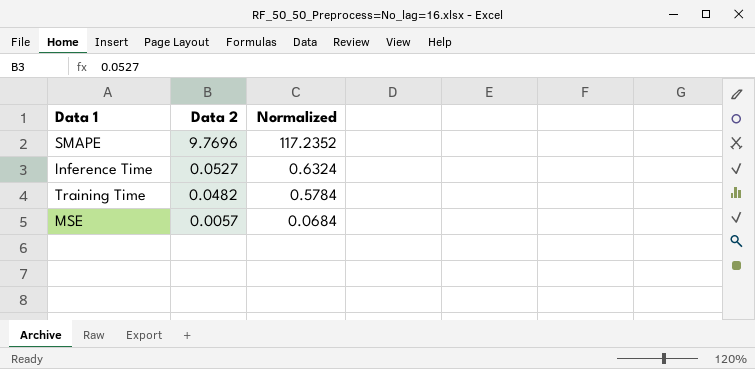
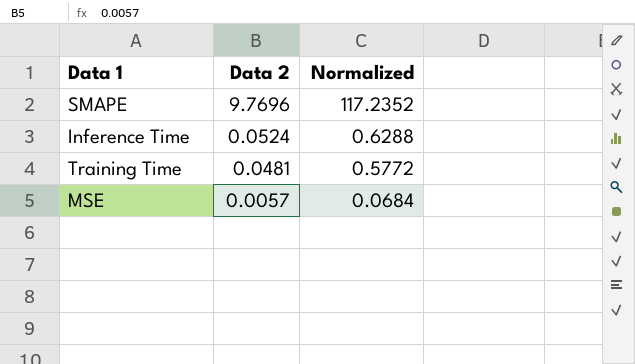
Inference Time | Data 2: 0.0527 -> 0.0524
Inference Time | Normalized: 0.6324 -> 0.6288
Training Time | Data 2: 0.0482 -> 0.0481
Training Time | Normalized: 0.5784 -> 0.5772

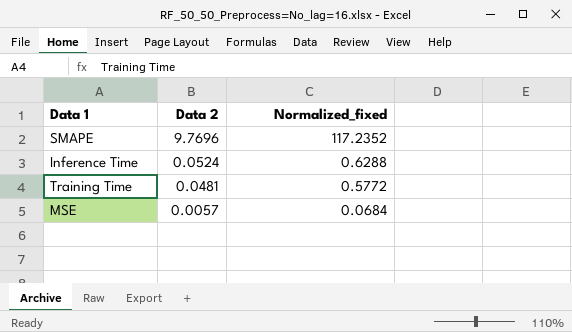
column name: Normalized -> Normalized_fixed

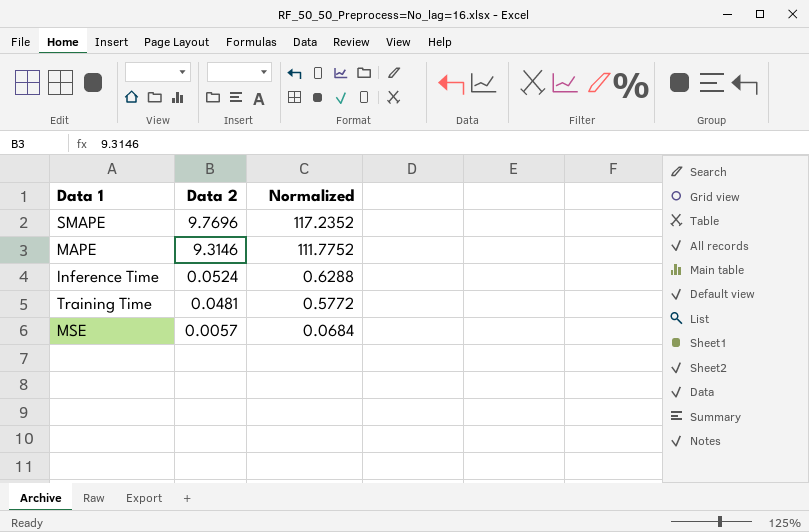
column name: Normalized_fixed -> Normalized
row MAPE: none -> 9.3146 | 111.7752

